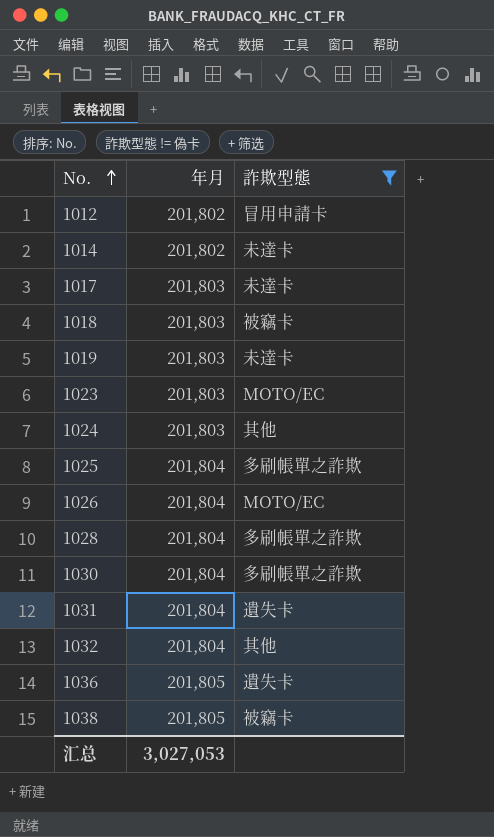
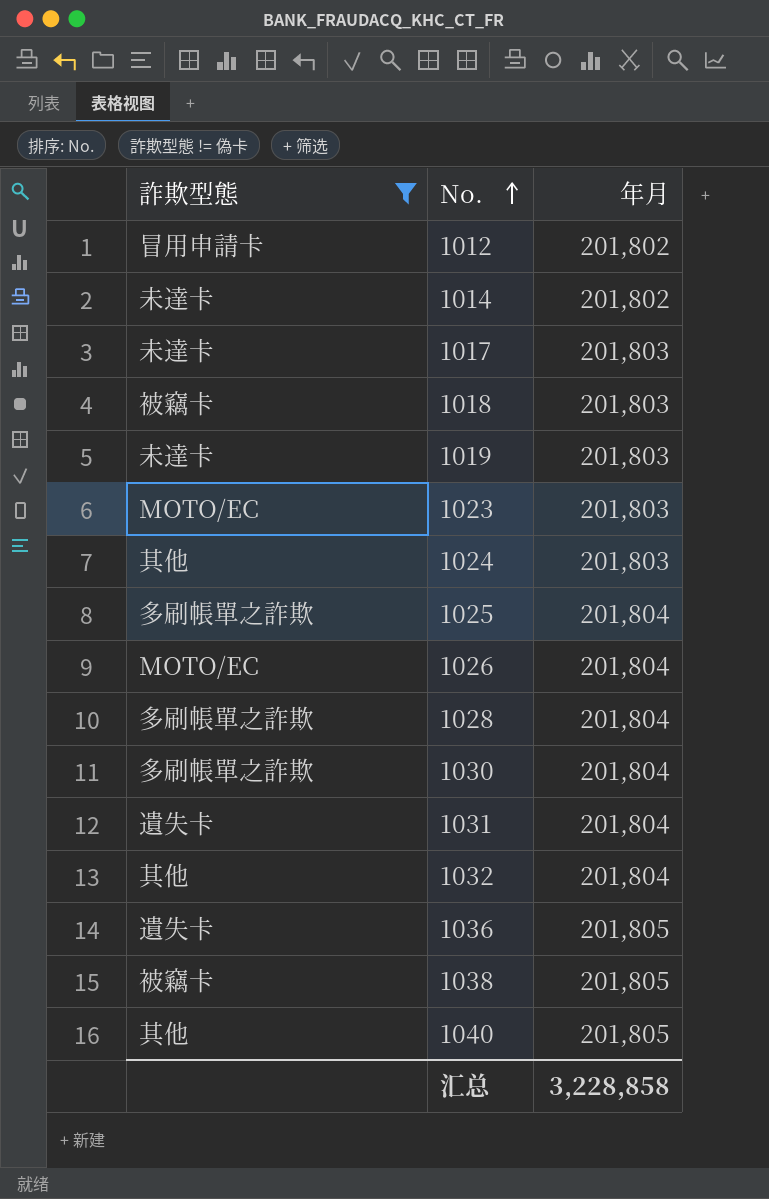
column 詐欺型態 | position: 3 -> 1
row 1040: none -> 其他 | 201,805
汇总 | 年月: 3,027,053 -> 3,228,858

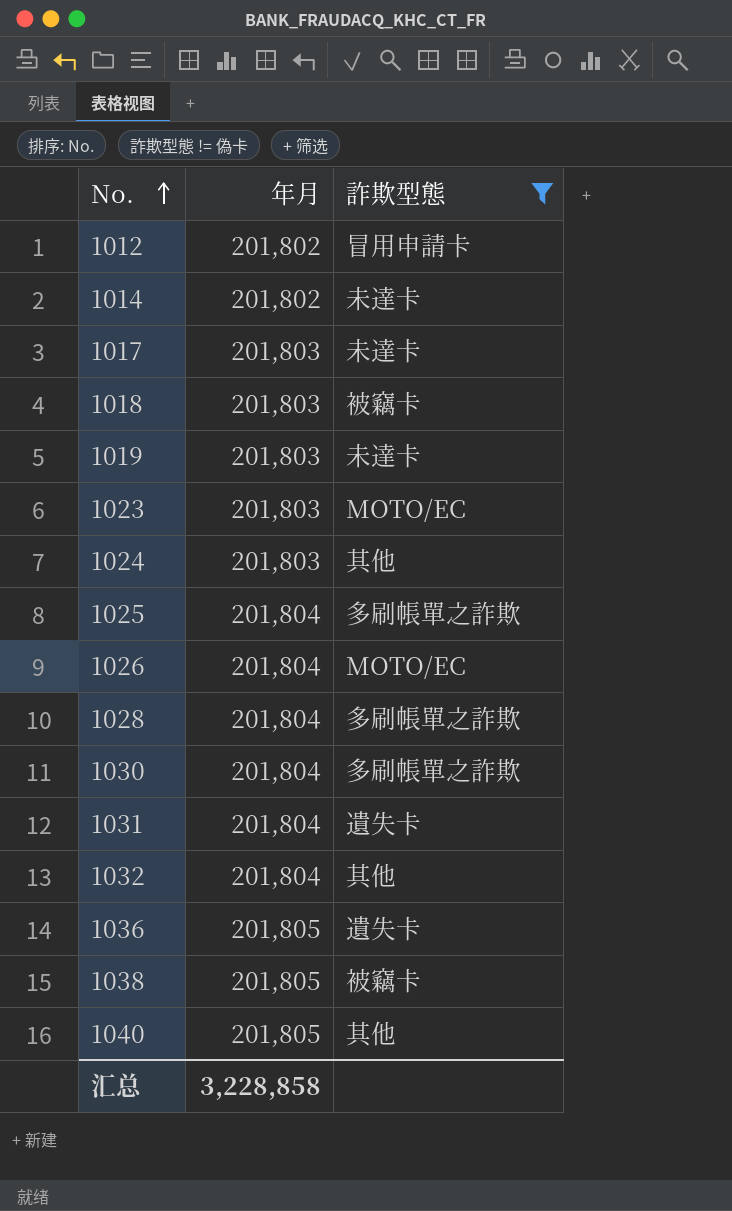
column 詐欺型態 | position: 1 -> 3

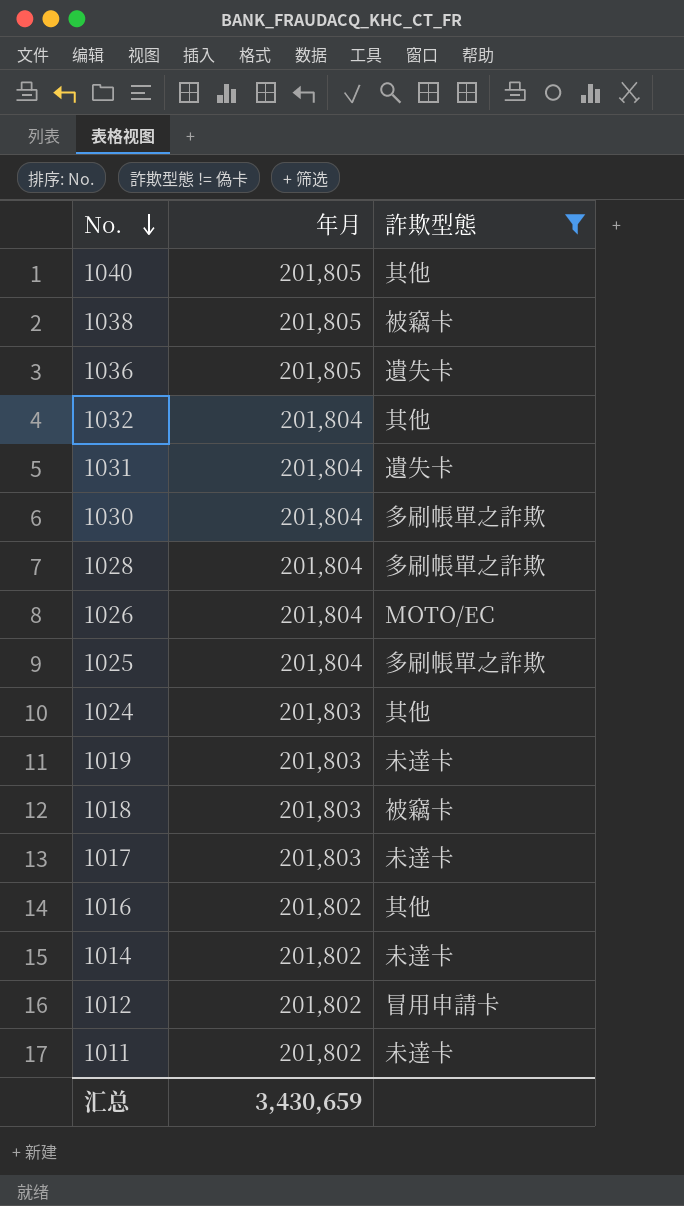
row order: No. ascending -> No. descending
row 1023: 201,803 | MOTO/EC -> none
row 1016: none -> 201,802 | 其他
row 1011: none -> 201,802 | 未達卡
汇总 | 年月: 3,228,858 -> 3,430,659

